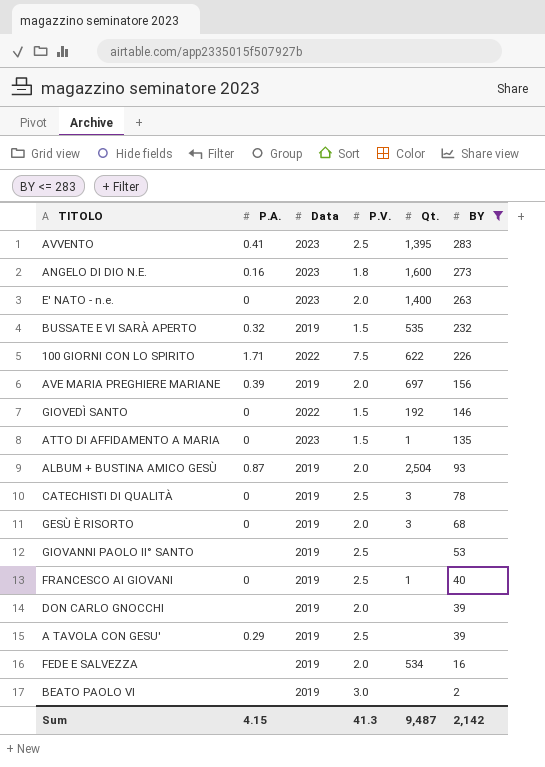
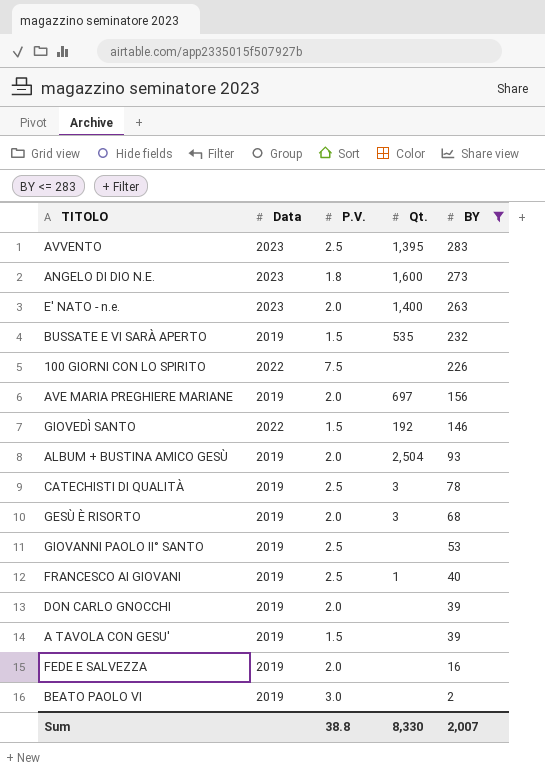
column P.A. | position: 2 -> none
row ATTO DI AFFIDAMENTO A MARIA: 0 | 2023 | 1.5 | 1 | 135 -> none
100 GIORNI CON LO SPIRITO | Qt.: 622 -> none
A TAVOLA CON GESU' | P.V.: 2.5 -> 1.5
FEDE E SALVEZZA | Qt.: 534 -> none
Sum | P.V.: 41.3 -> 38.8
Sum | Qt.: 9,487 -> 8,330
Sum | BY: 2,142 -> 2,007

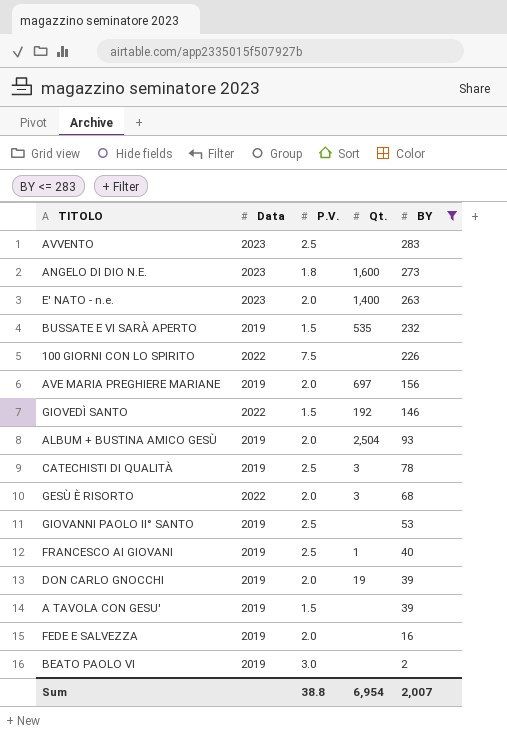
AVVENTO | Qt.: 1,395 -> none
GESÙ È RISORTO | Data: 2019 -> 2022
DON CARLO GNOCCHI | Qt.: none -> 19
Sum | Qt.: 8,330 -> 6,954

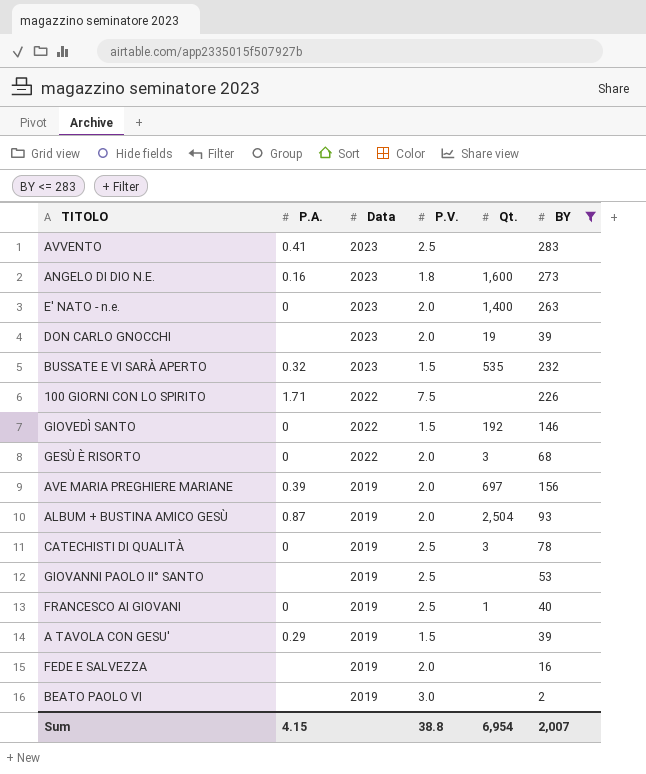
row order: BY descending -> Data descending
column P.A. | position: none -> 2
DON CARLO GNOCCHI | Data: 2019 -> 2023
BUSSATE E VI SARÀ APERTO | Data: 2019 -> 2023

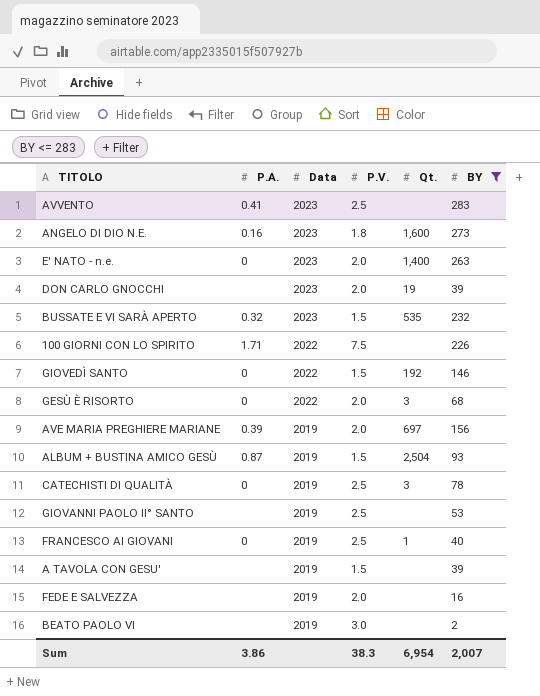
ALBUM + BUSTINA AMICO GESÙ | P.V.: 2.0 -> 1.5
A TAVOLA CON GESU' | P.A.: 0.29 -> none
Sum | P.A.: 4.15 -> 3.86
Sum | P.V.: 38.8 -> 38.3

